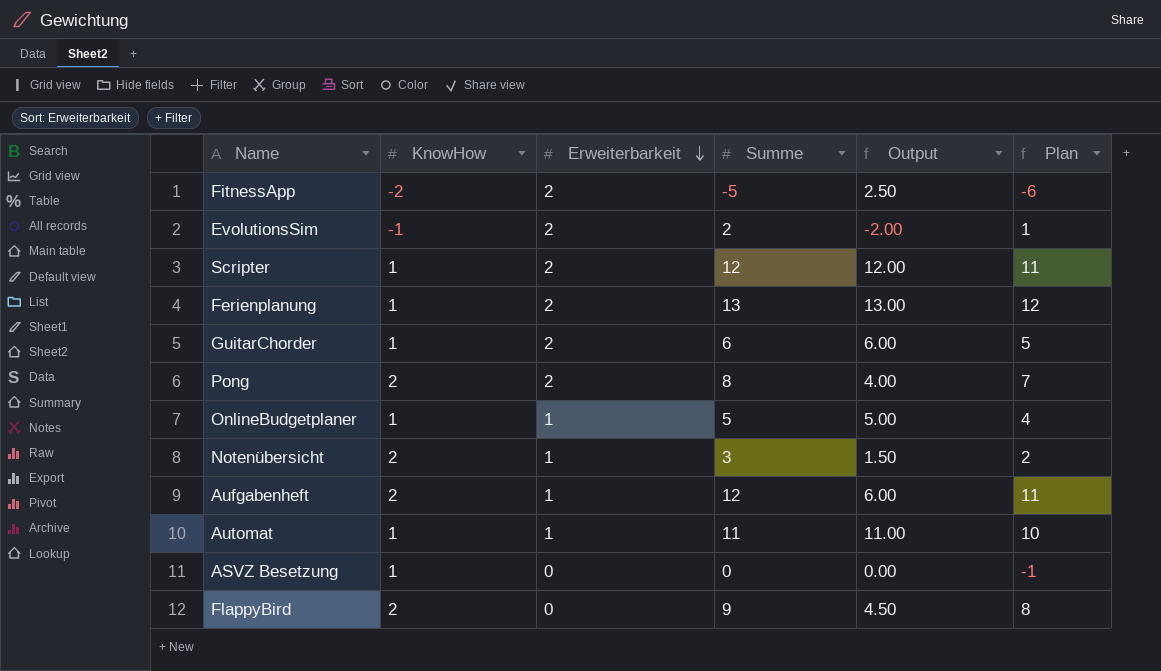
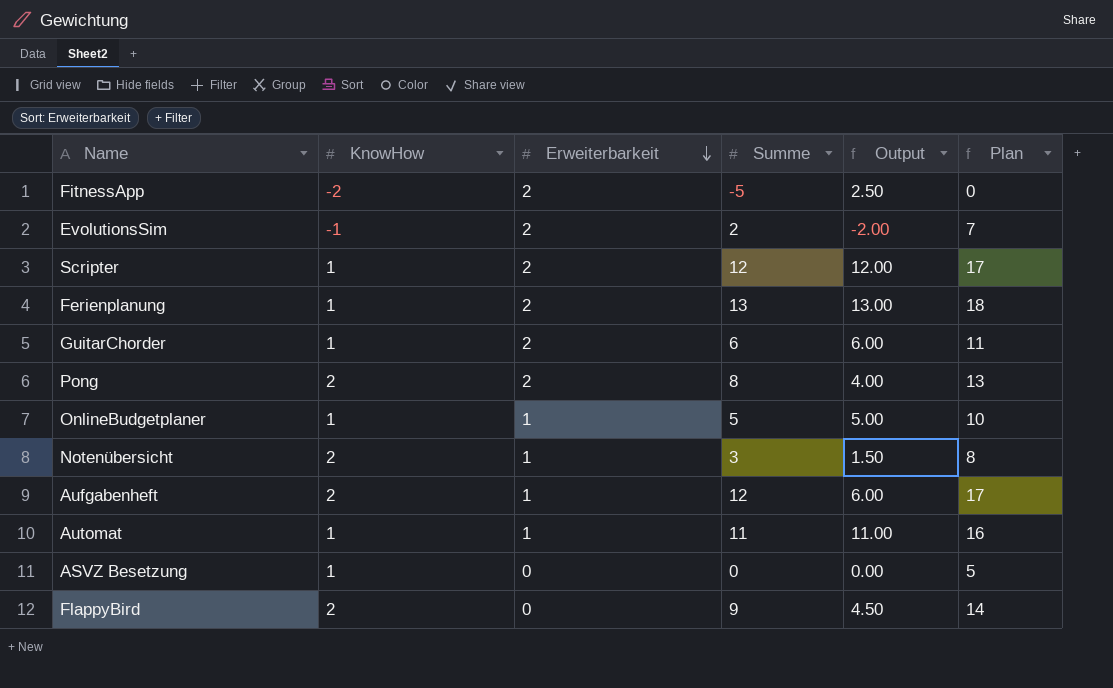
column Plan | formula: [Summe] - 1 -> [Summe] + 5

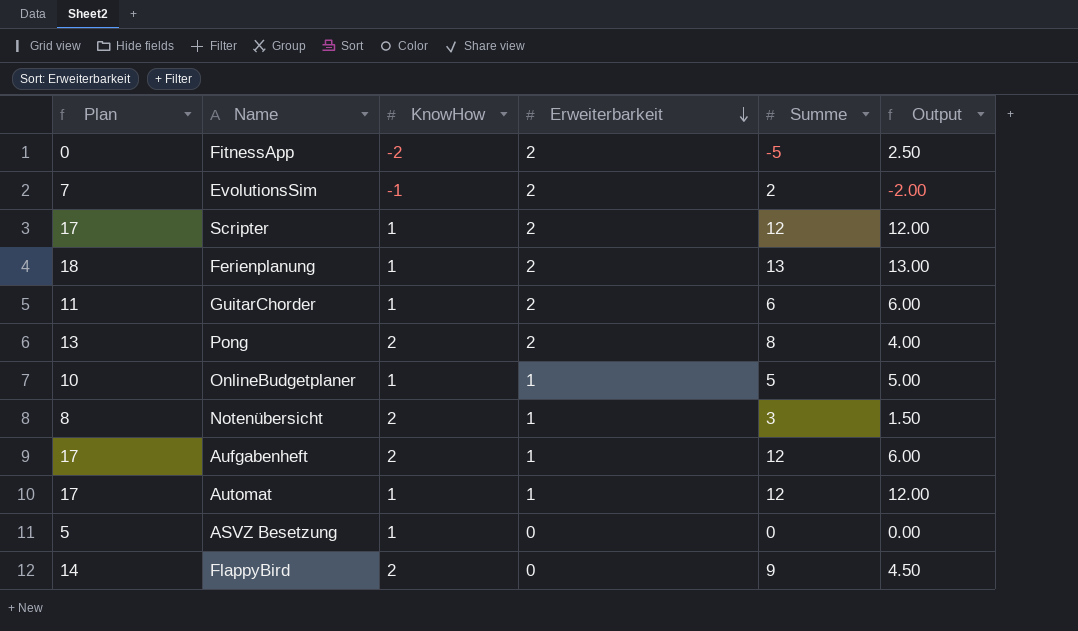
column Plan | position: 6 -> 1
Automat | Plan: 16 -> 17
Automat | Summe: 11 -> 12
Automat | Output: 11.00 -> 12.00

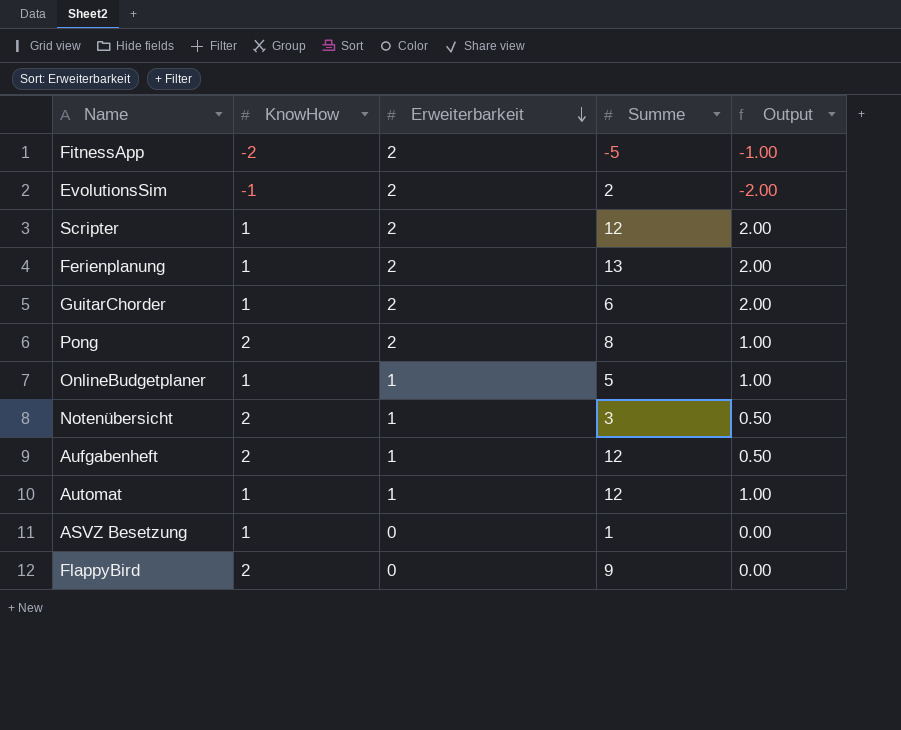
column Plan | formula: [Summe] + 5 -> none
column Output | formula: [Summe] / [KnowHow] -> [Erweiterbarkeit] / [KnowHow]
ASVZ Besetzung | Summe: 0 -> 1

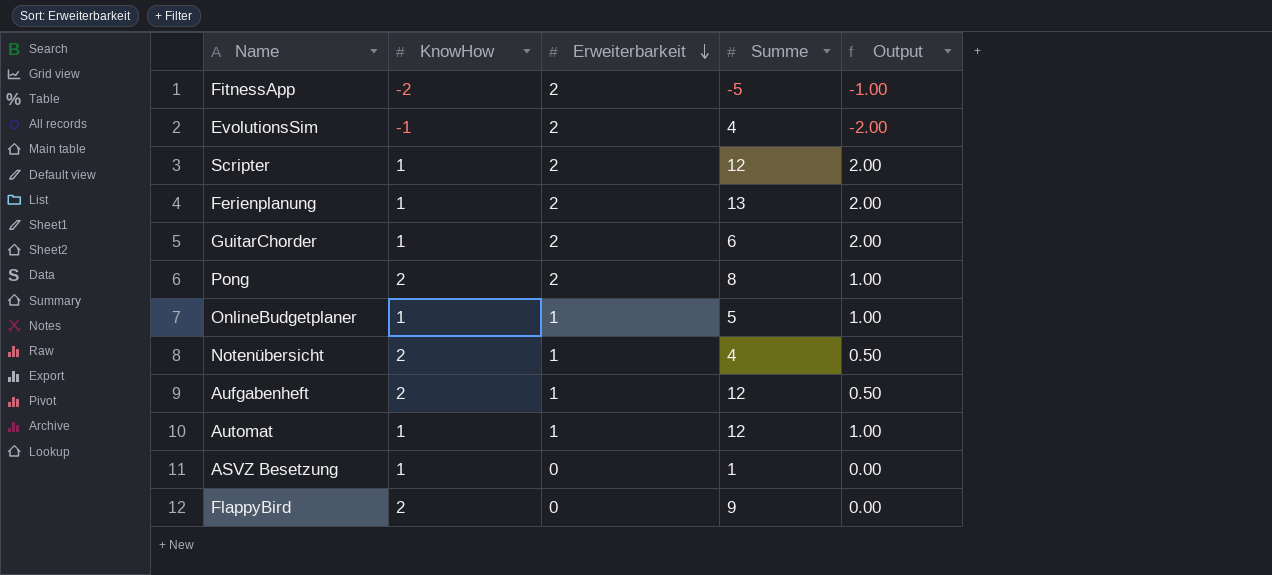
EvolutionsSim | Summe: 2 -> 4
Notenübersicht | Summe: 3 -> 4

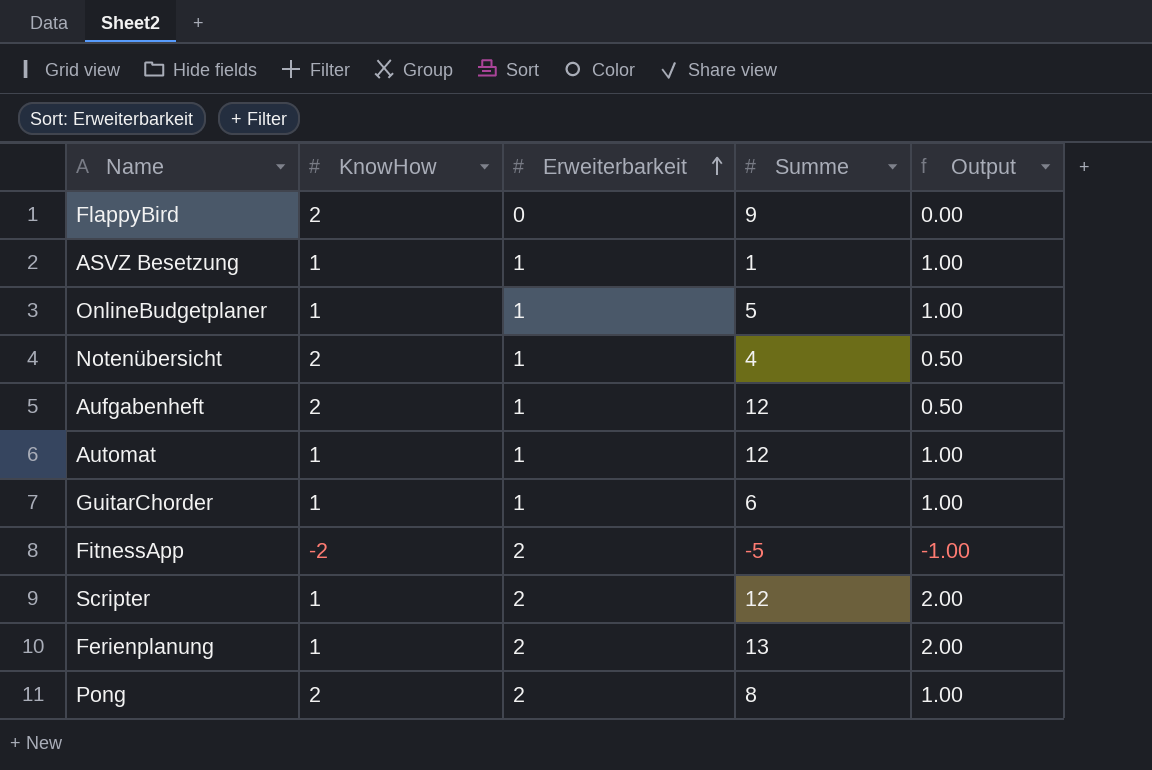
row order: Erweiterbarkeit descending -> Erweiterbarkeit ascending
row EvolutionsSim: -1 | 2 | 4 | -2.00 -> none
ASVZ Besetzung | Erweiterbarkeit: 0 -> 1
ASVZ Besetzung | Output: 0.00 -> 1.00
GuitarChorder | Erweiterbarkeit: 2 -> 1
GuitarChorder | Output: 2.00 -> 1.00

